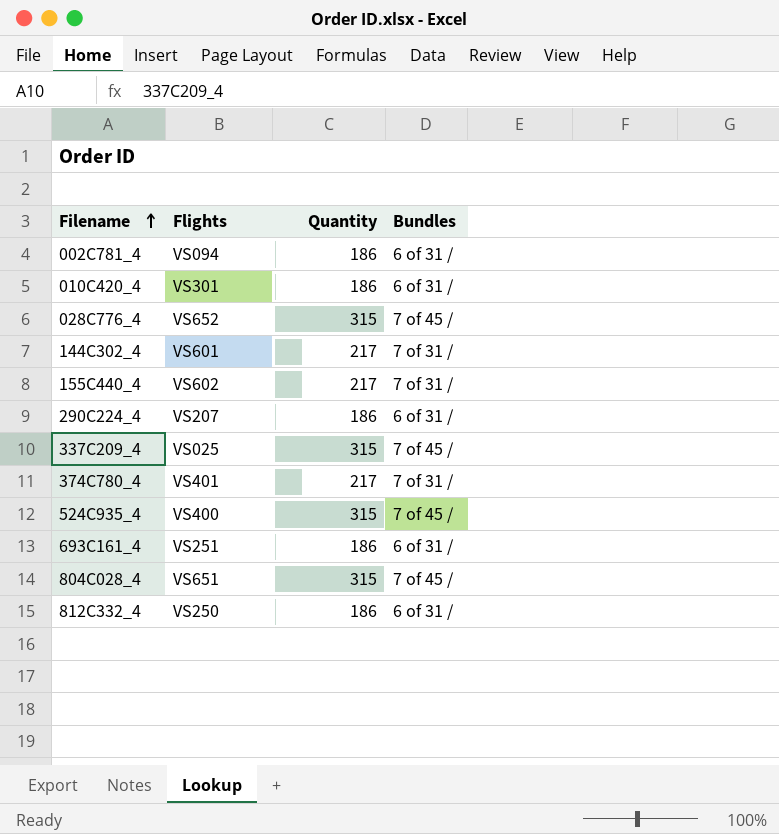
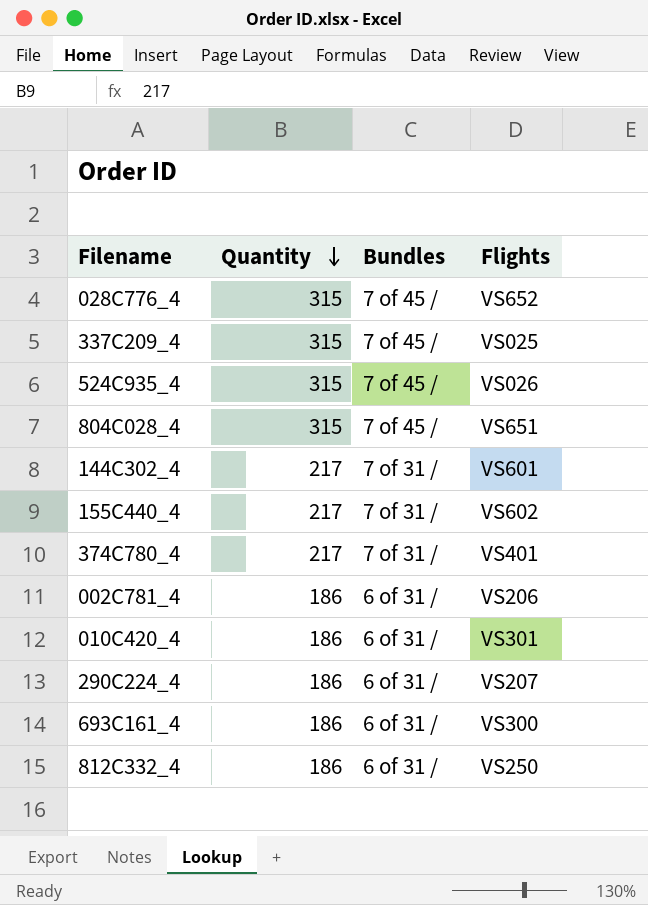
row order: Filename ascending -> Quantity descending
column Flights | position: 2 -> 4
524C935_4 | Flights: VS400 -> VS026
002C781_4 | Flights: VS094 -> VS206
693C161_4 | Flights: VS251 -> VS300

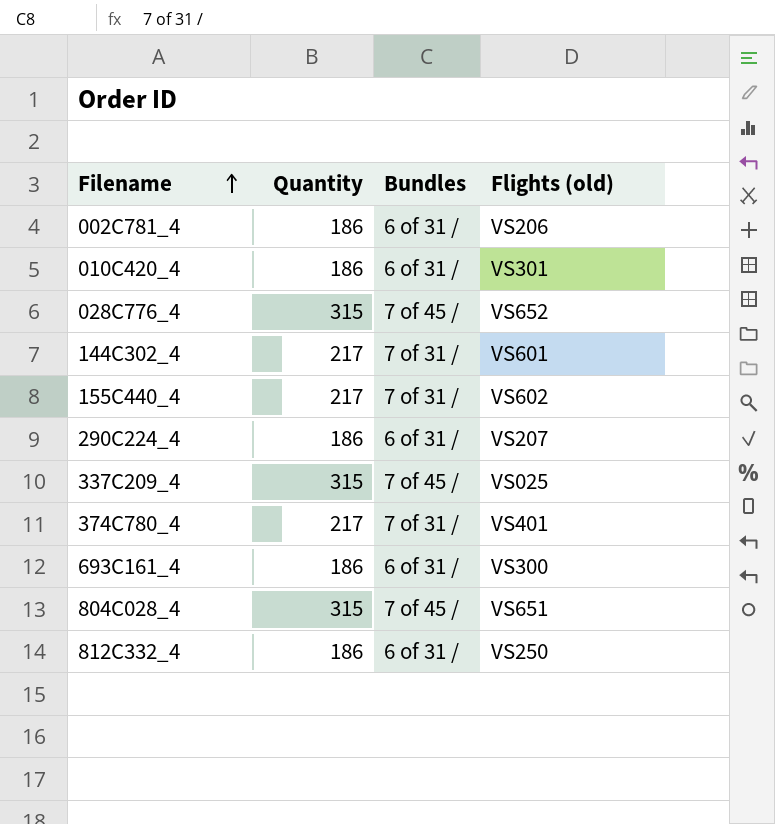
row order: Quantity descending -> Filename ascending
column name: Flights -> Flights (old)
row 524C935_4: 315 | 7 of 45 / | VS026 -> none

